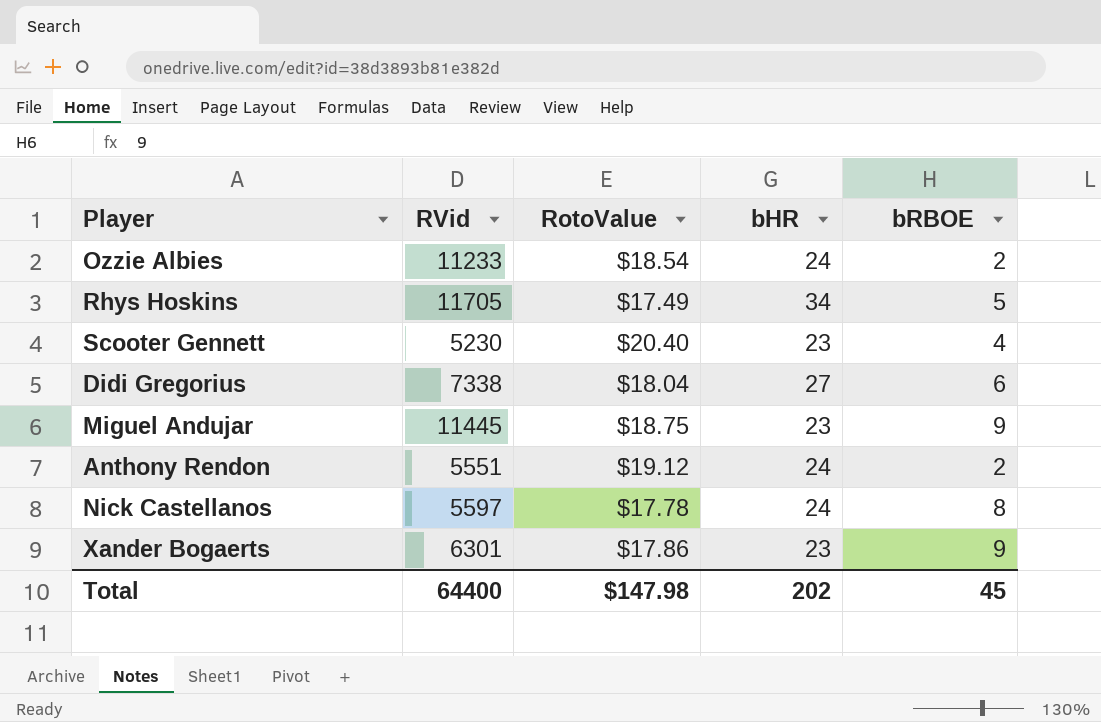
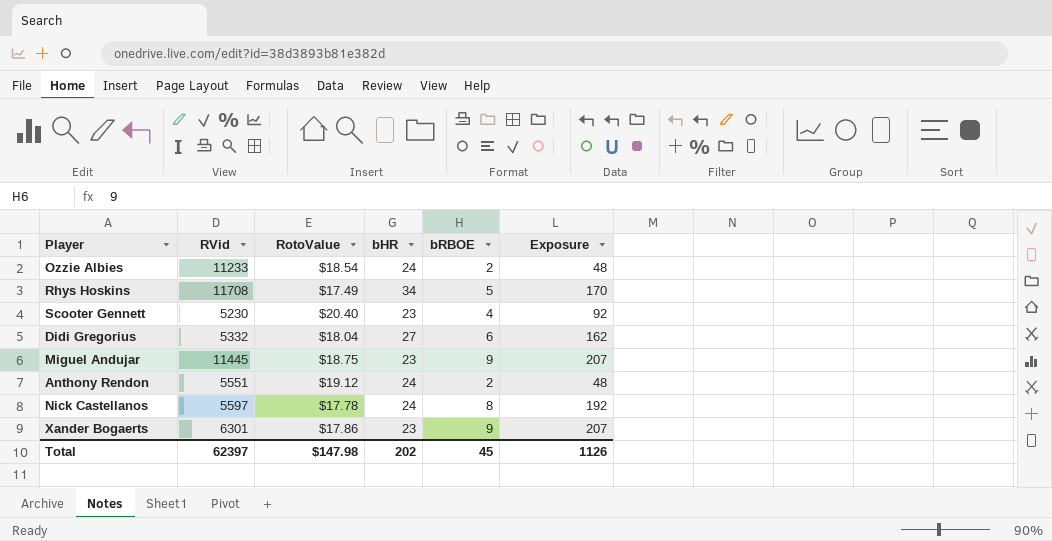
column Exposure | formula: none -> [bHR] * [bRBOE]
Rhys Hoskins | RVid: 11705 -> 11708
Didi Gregorius | RVid: 7338 -> 5332
Total | RVid: 64400 -> 62397

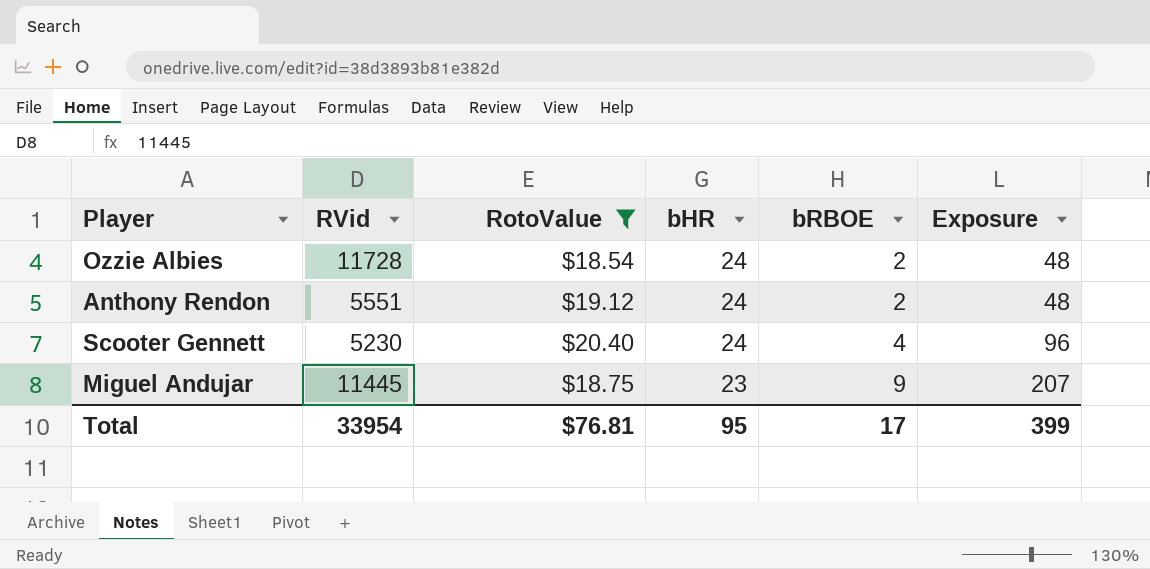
filter: none -> RotoValue >= $18.54
row order: none -> bHR descending
Ozzie Albies | RVid: 11233 -> 11728
Scooter Gennett | bHR: 23 -> 24
Scooter Gennett | Exposure: 92 -> 96
Total | RVid: 62397 -> 33954
Total | RotoValue: $147.98 -> $76.81
Total | bHR: 202 -> 95
Total | bRBOE: 45 -> 17
Total | Exposure: 1126 -> 399

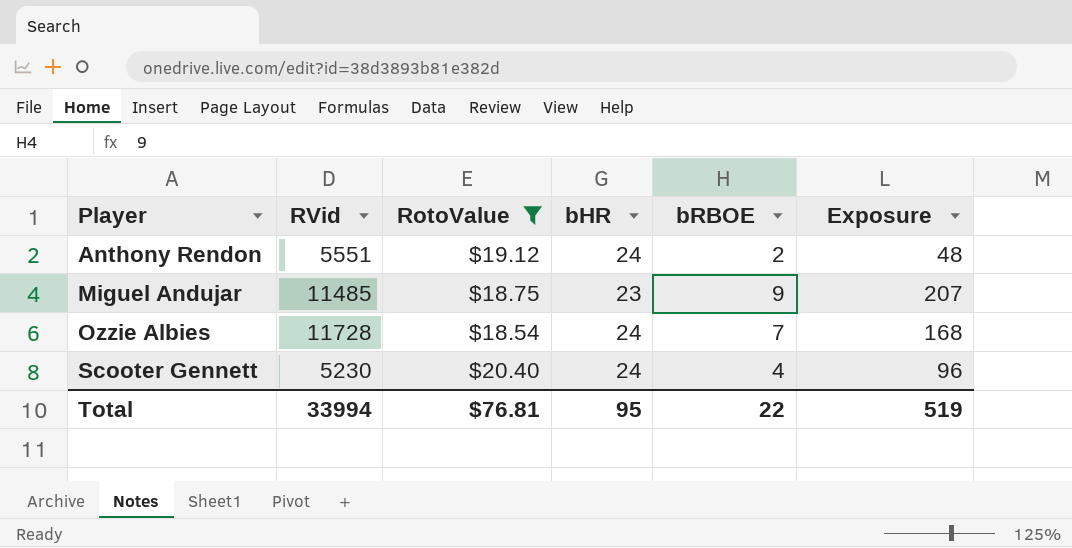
row order: bHR descending -> Player ascending
Miguel Andujar | RVid: 11445 -> 11485
Ozzie Albies | bRBOE: 2 -> 7
Ozzie Albies | Exposure: 48 -> 168
Total | RVid: 33954 -> 33994
Total | bRBOE: 17 -> 22
Total | Exposure: 399 -> 519

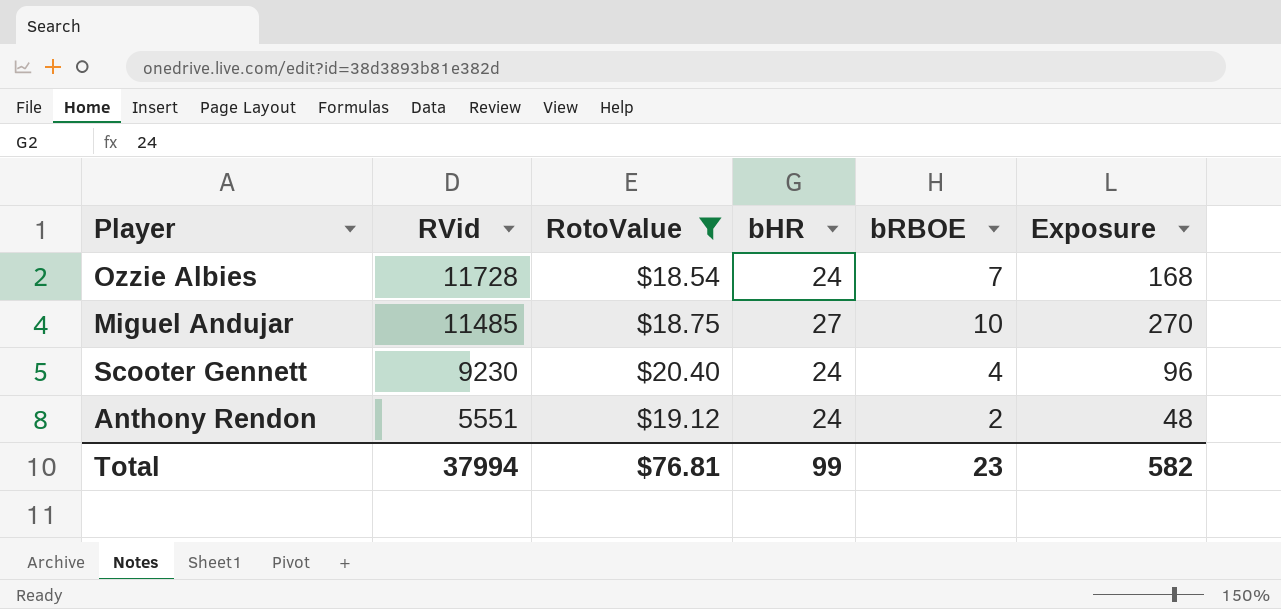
row order: Player ascending -> RVid descending
Miguel Andujar | bHR: 23 -> 27
Miguel Andujar | bRBOE: 9 -> 10
Miguel Andujar | Exposure: 207 -> 270
Scooter Gennett | RVid: 5230 -> 9230
Total | RVid: 33994 -> 37994
Total | bHR: 95 -> 99
Total | bRBOE: 22 -> 23
Total | Exposure: 519 -> 582

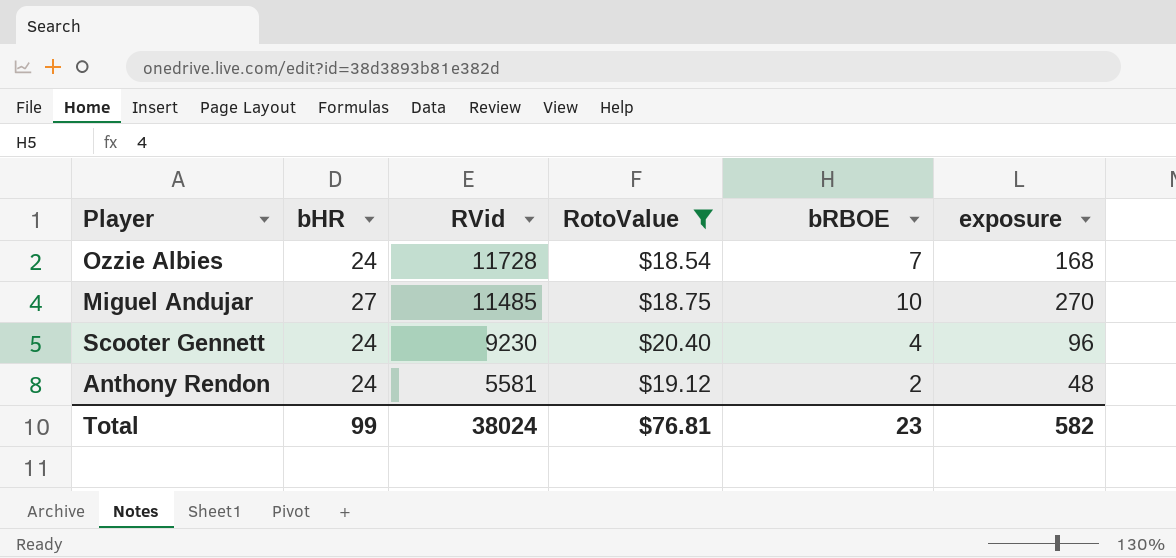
column bHR | position: 4 -> 2
column name: Exposure -> exposure
Anthony Rendon | RVid: 5551 -> 5581
Total | RVid: 37994 -> 38024

